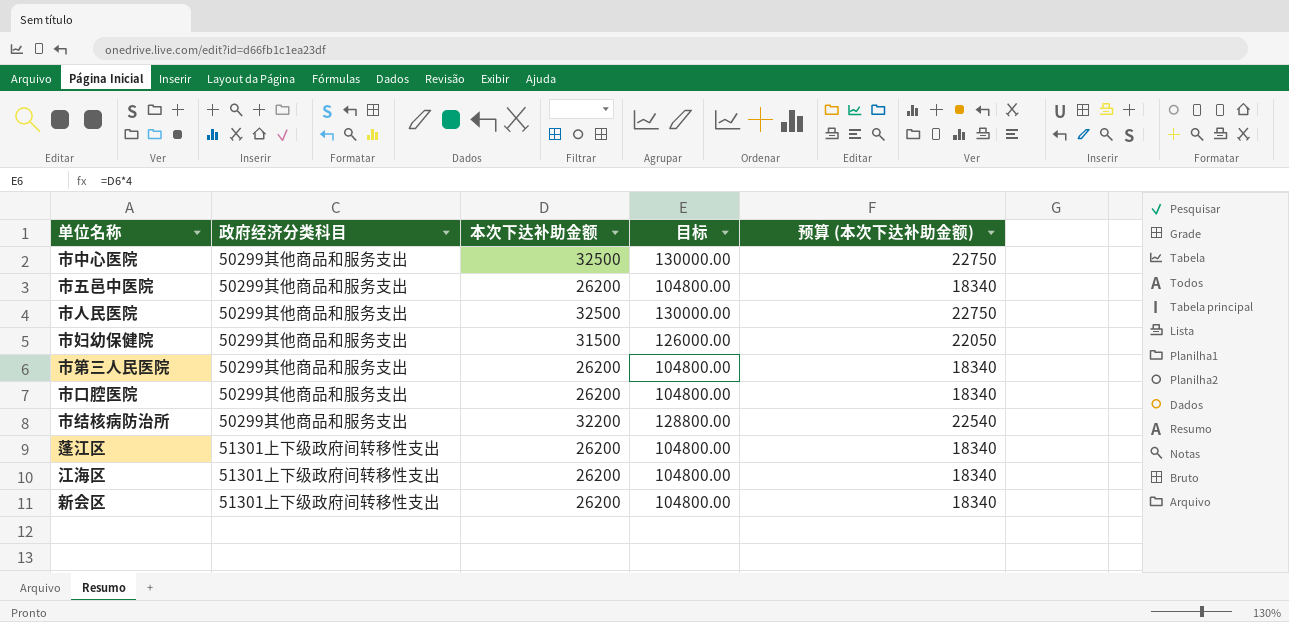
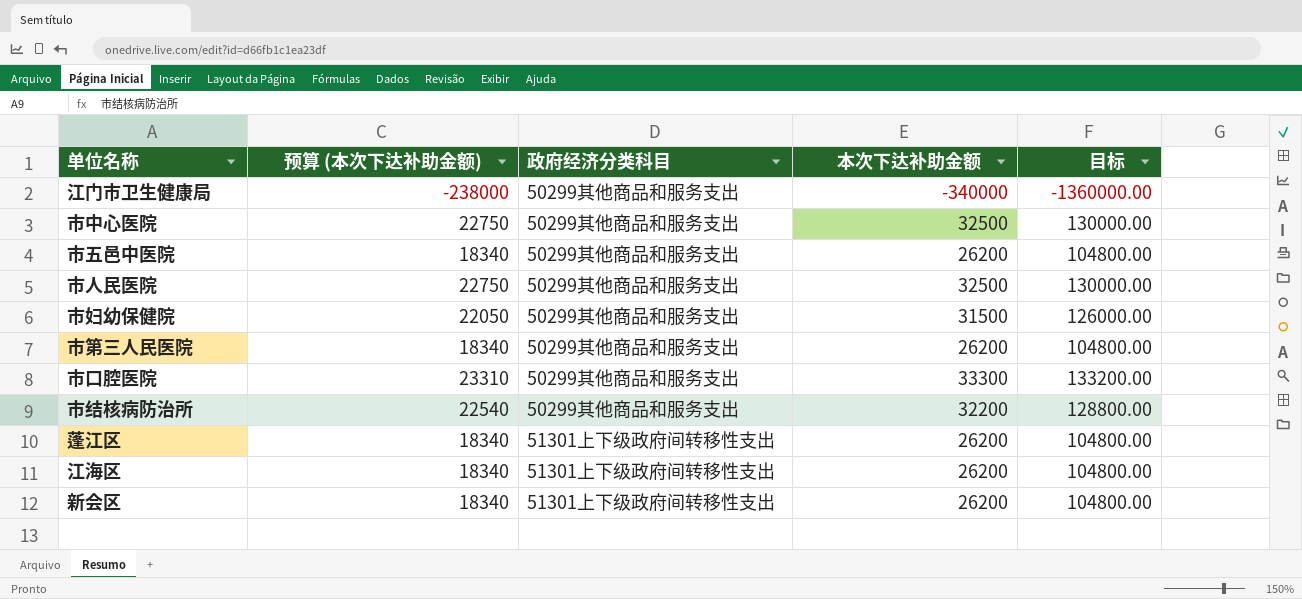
column 预算 (本次下达补助金额) | position: 5 -> 2
row 江门市卫生健康局: none -> -238000 | 50299其他商品和服务支出 | -340000 | -1360000.00
市口腔医院 | 预算 (本次下达补助金额): 18340 -> 23310
市口腔医院 | 本次下达补助金额: 26200 -> 33300
市口腔医院 | 目标: 104800.00 -> 133200.00

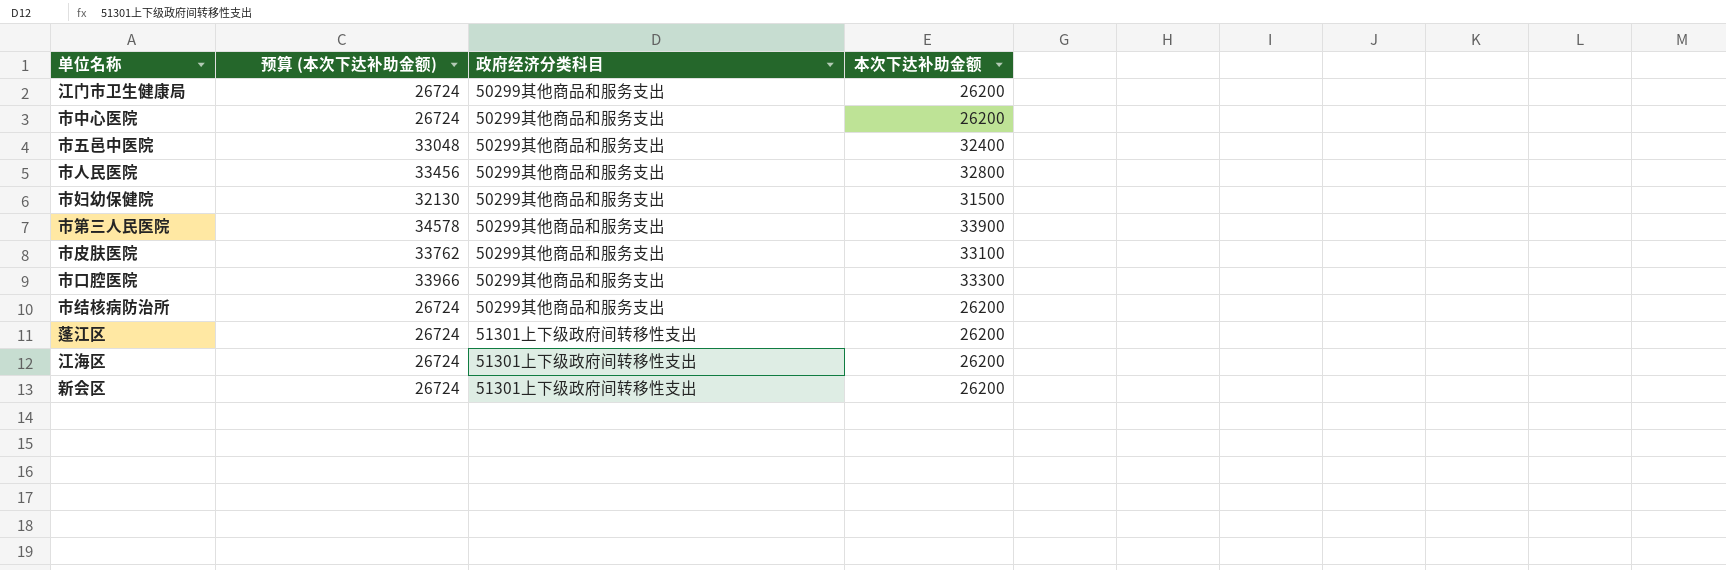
column 目标 | formula: [本次下达补助金额] * 4 -> none
column 预算 (本次下达补助金额) | formula: [本次下达补助金额] * 0.7 -> [本次下达补助金额] * 1.02
江门市卫生健康局 | 本次下达补助金额: -340000 -> 26200
市中心医院 | 本次下达补助金额: 32500 -> 26200
市五邑中医院 | 本次下达补助金额: 26200 -> 32400
市人民医院 | 本次下达补助金额: 32500 -> 32800
市第三人民医院 | 本次下达补助金额: 26200 -> 33900
row 市皮肤医院: none -> 33762 | 50299其他商品和服务支出 | 33100
市结核病防治所 | 本次下达补助金额: 32200 -> 26200

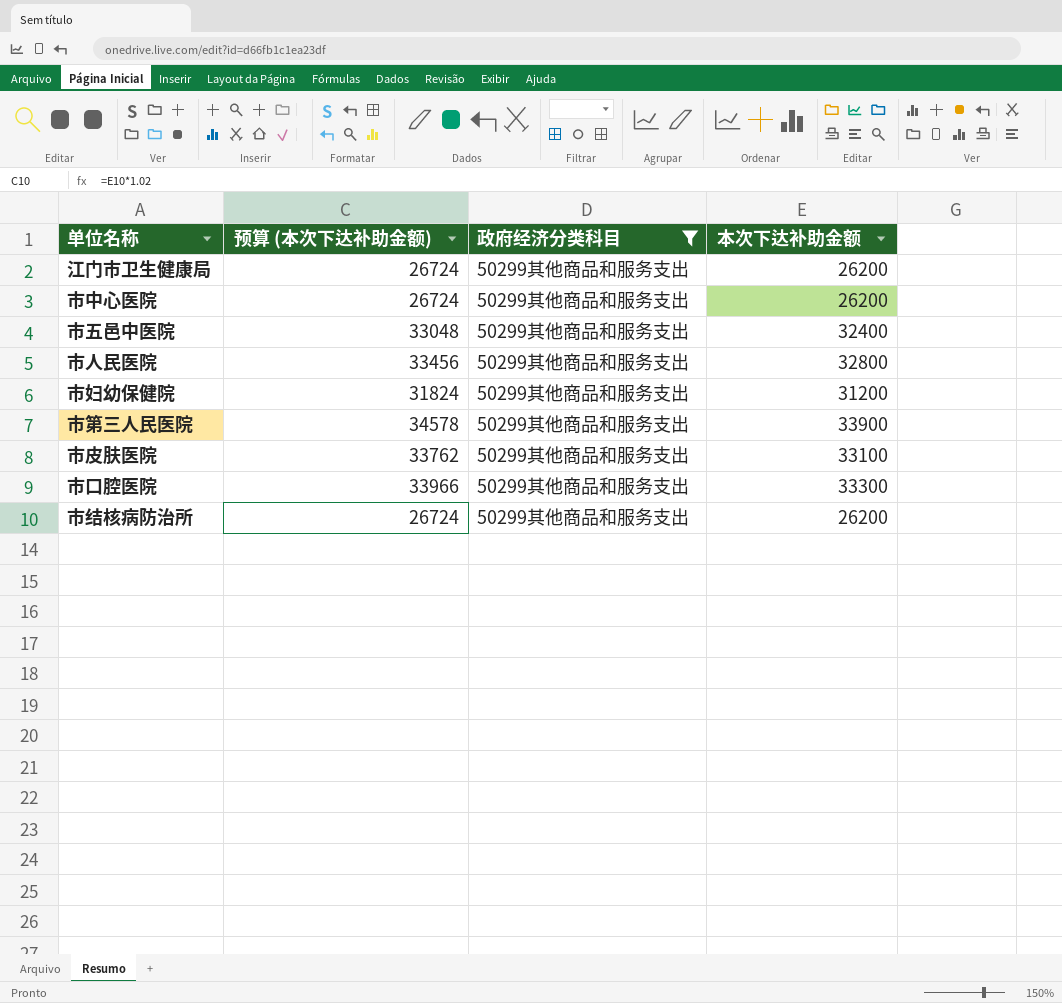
filter: none -> 政府经济分类科目 = 50299其他商品和服务支出
市妇幼保健院 | 预算 (本次下达补助金额): 32130 -> 31824
市妇幼保健院 | 本次下达补助金额: 31500 -> 31200

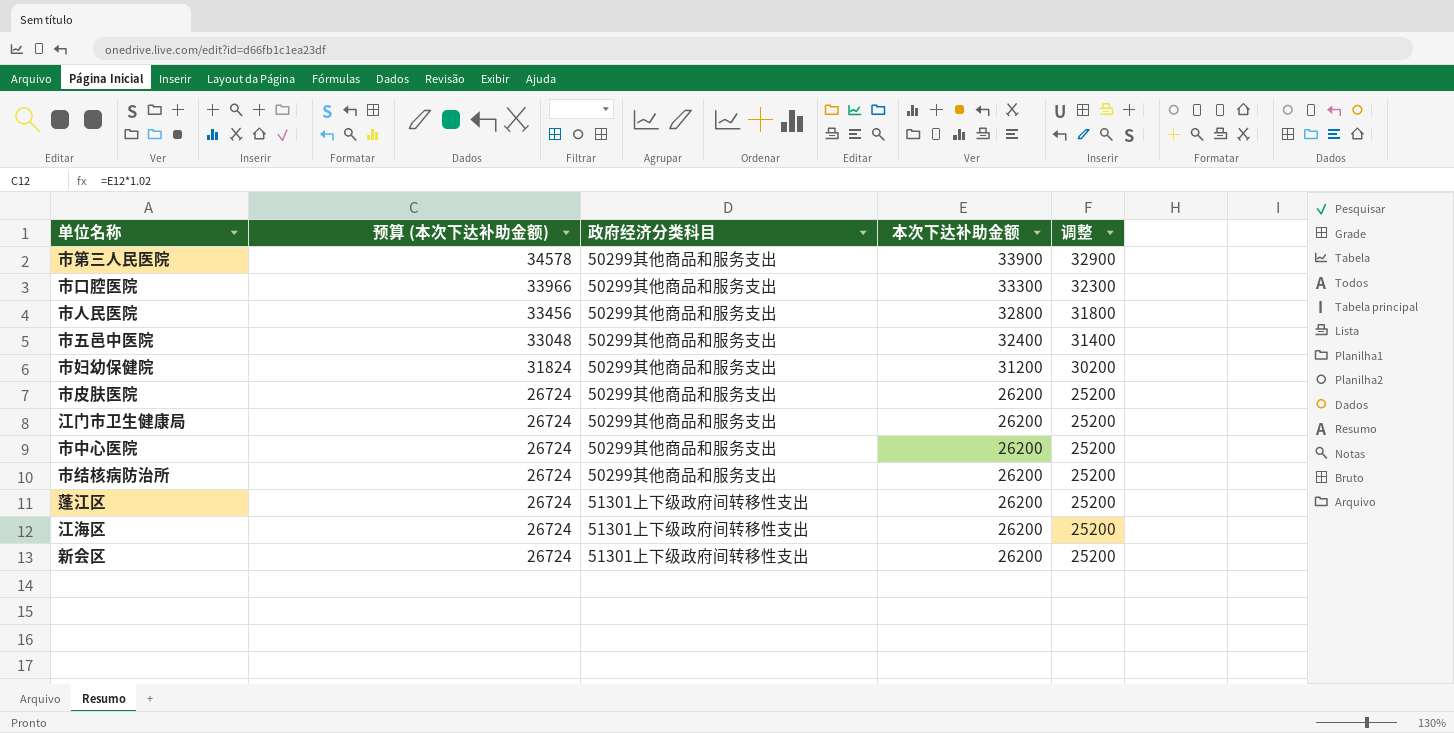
filter: 政府经济分类科目 = 50299其他商品和服务支出 -> none
row order: none -> 预算 (本次下达补助金额) descending
column 调整 | formula: none -> [本次下达补助金额] - 1000
市皮肤医院 | 预算 (本次下达补助金额): 33762 -> 26724
市皮肤医院 | 本次下达补助金额: 33100 -> 26200

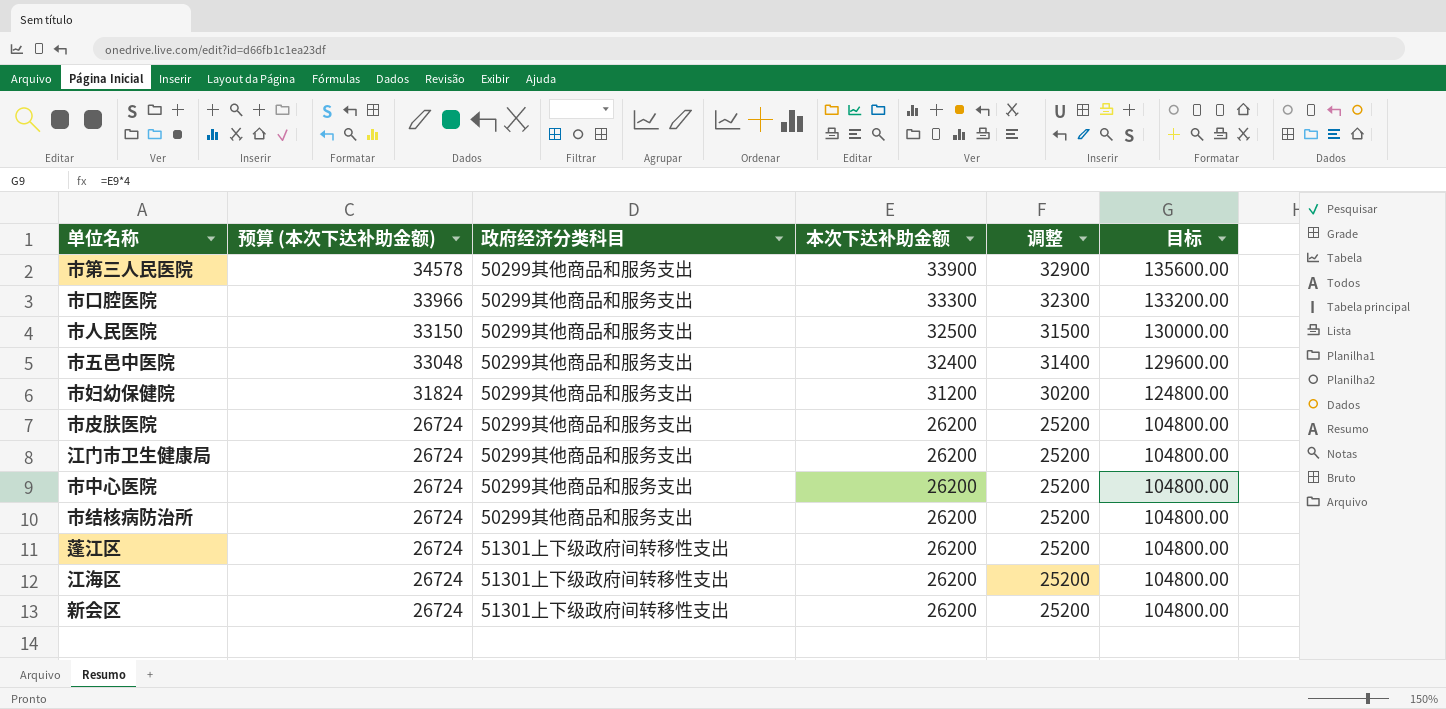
column 目标 | formula: none -> [本次下达补助金额] * 4
市人民医院 | 预算 (本次下达补助金额): 33456 -> 33150
市人民医院 | 本次下达补助金额: 32800 -> 32500
市人民医院 | 调整: 31800 -> 31500

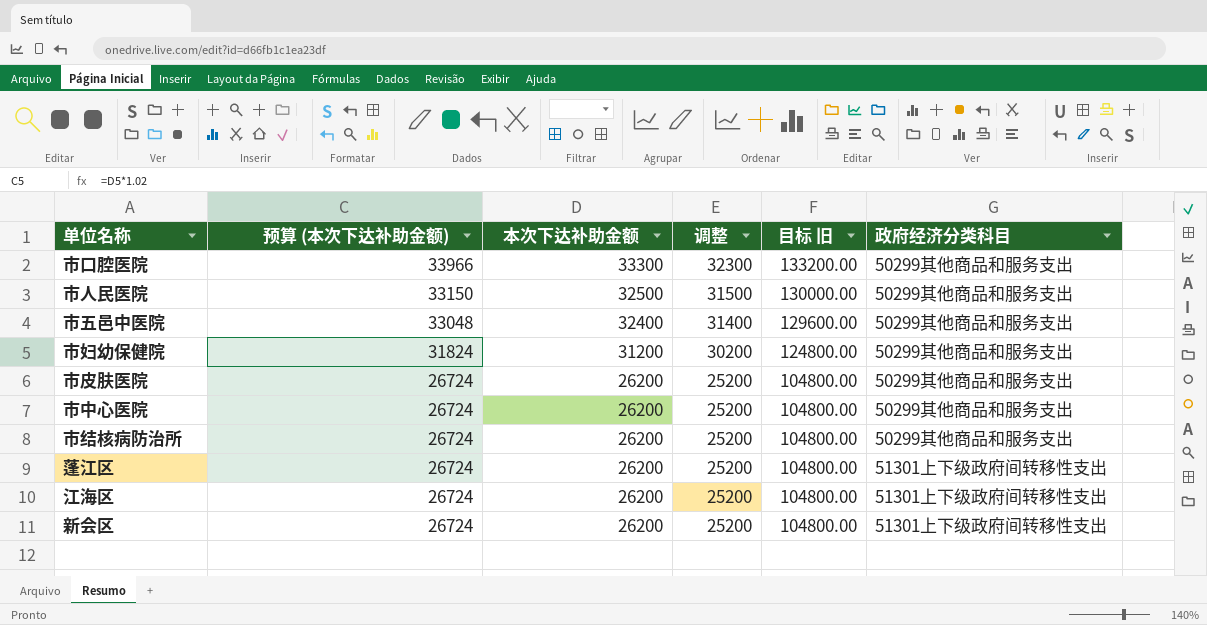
column name: 目标 -> 目标 旧
column 政府经济分类科目 | position: 3 -> 6
row 市第三人民医院: 34578 | 50299其他商品和服务支出 | 33900 | 32900 | 135600.00 -> none
row 江门市卫生健康局: 26724 | 50299其他商品和服务支出 | 26200 | 25200 | 104800.00 -> none

